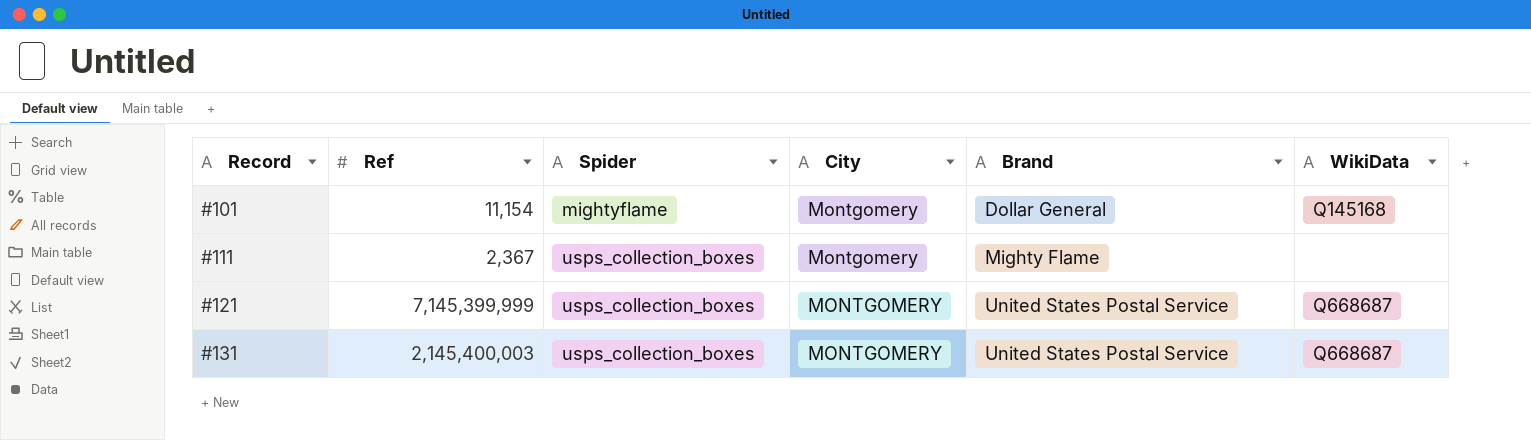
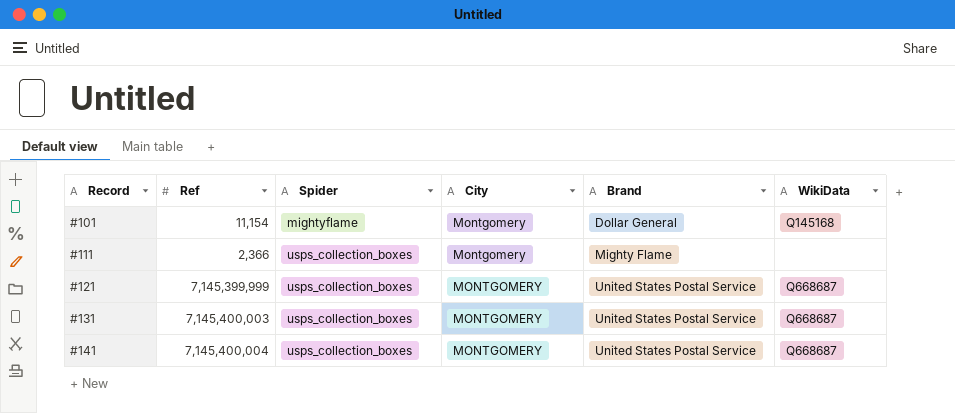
#111 | Ref: 2,367 -> 2,366
#131 | Ref: 2,145,400,003 -> 7,145,400,003
row #141: none -> 7,145,400,004 | usps_collection_boxes | MONTGOMERY | United States Postal Service | Q668687

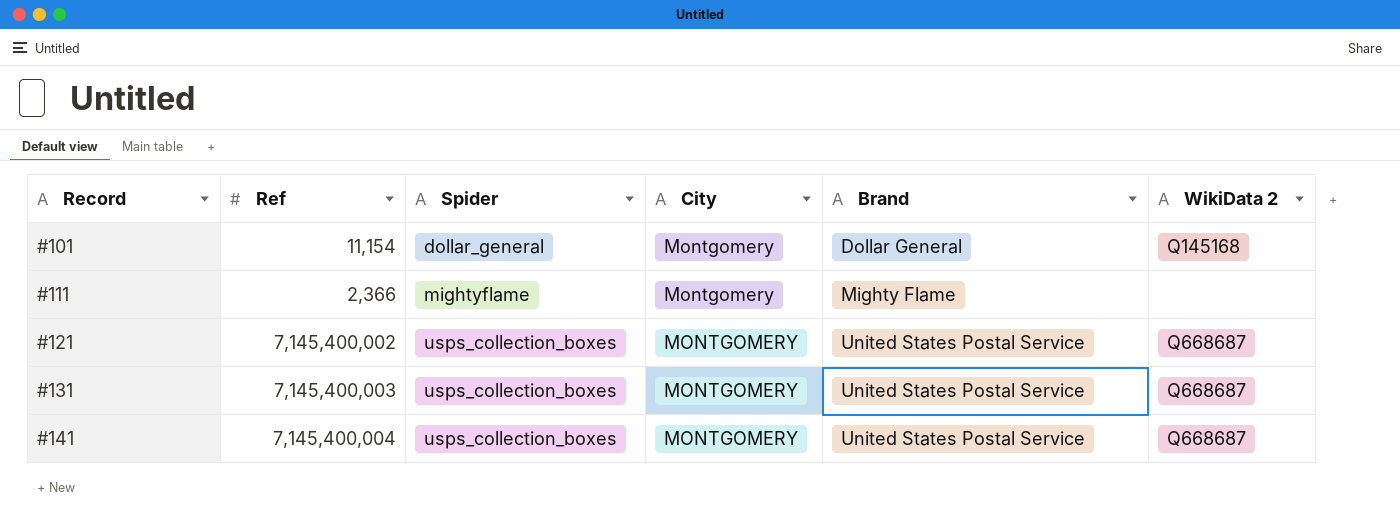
column name: WikiData -> WikiData 2
#101 | Spider: mightyflame -> dollar_general
#111 | Spider: usps_collection_boxes -> mightyflame
#121 | Ref: 7,145,399,999 -> 7,145,400,002

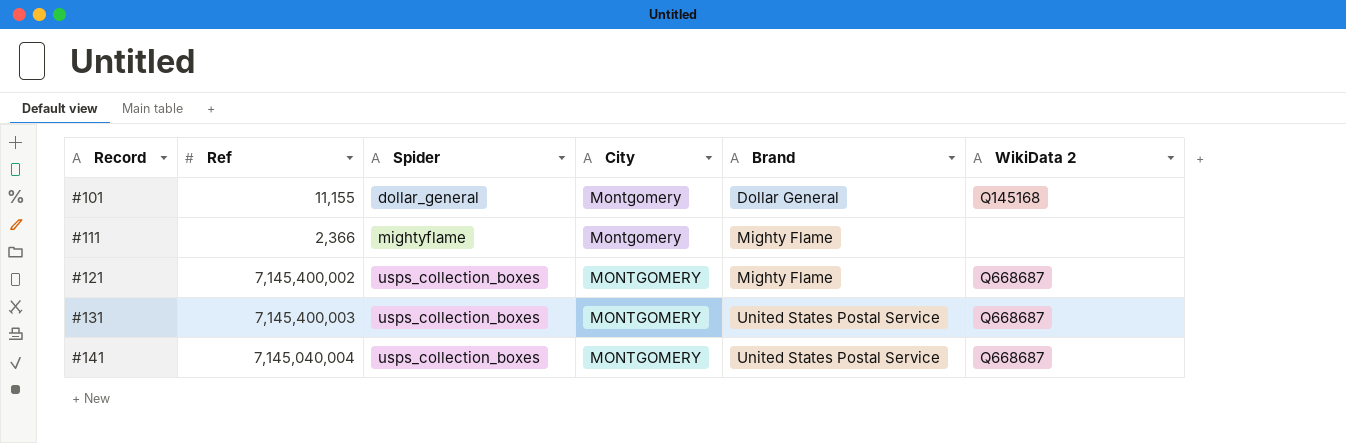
#101 | Ref: 11,154 -> 11,155
#121 | Brand: United States Postal Service -> Mighty Flame
#141 | Ref: 7,145,400,004 -> 7,145,040,004

